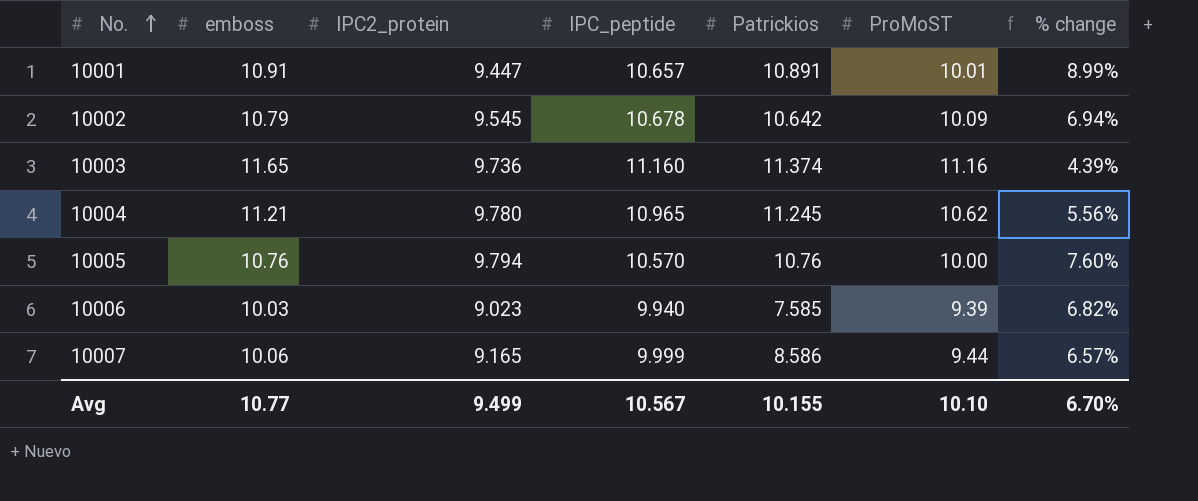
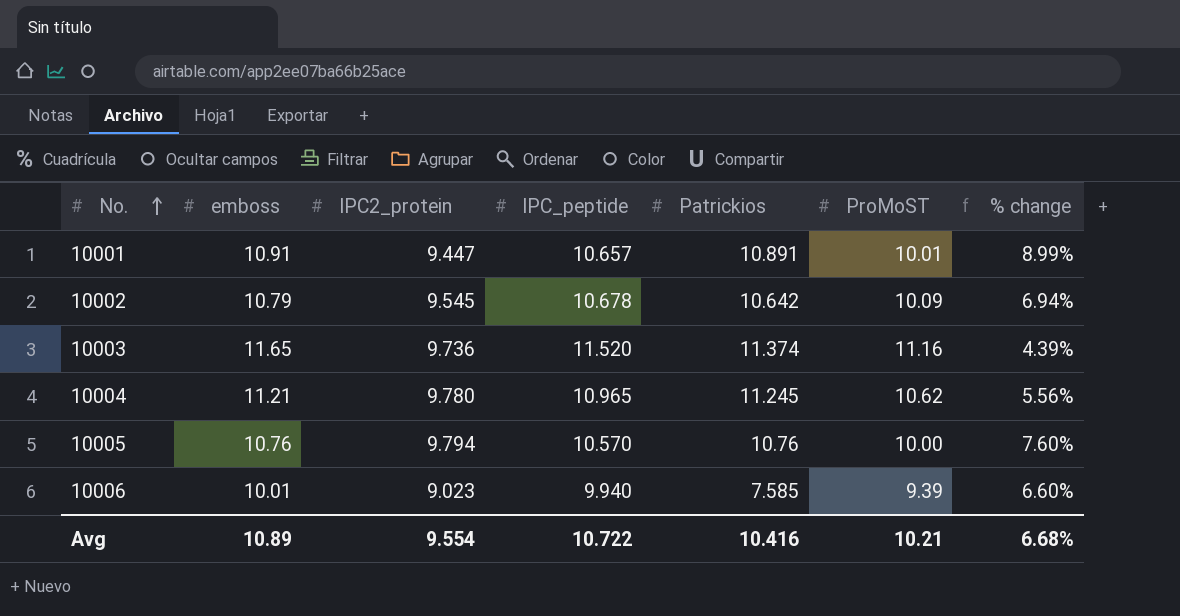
row 10007: 10.06 | 9.165 | 9.999 | 8.586 | 9.44 | 6.57% -> none
10003 | IPC_peptide: 11.160 -> 11.520
10006 | emboss: 10.03 -> 10.01
10006 | % change: 6.82% -> 6.60%
Avg | emboss: 10.77 -> 10.89
Avg | IPC2_protein: 9.499 -> 9.554
Avg | IPC_peptide: 10.567 -> 10.722
Avg | Patrickios: 10.155 -> 10.416
Avg | ProMoST: 10.10 -> 10.21
Avg | % change: 6.70% -> 6.68%

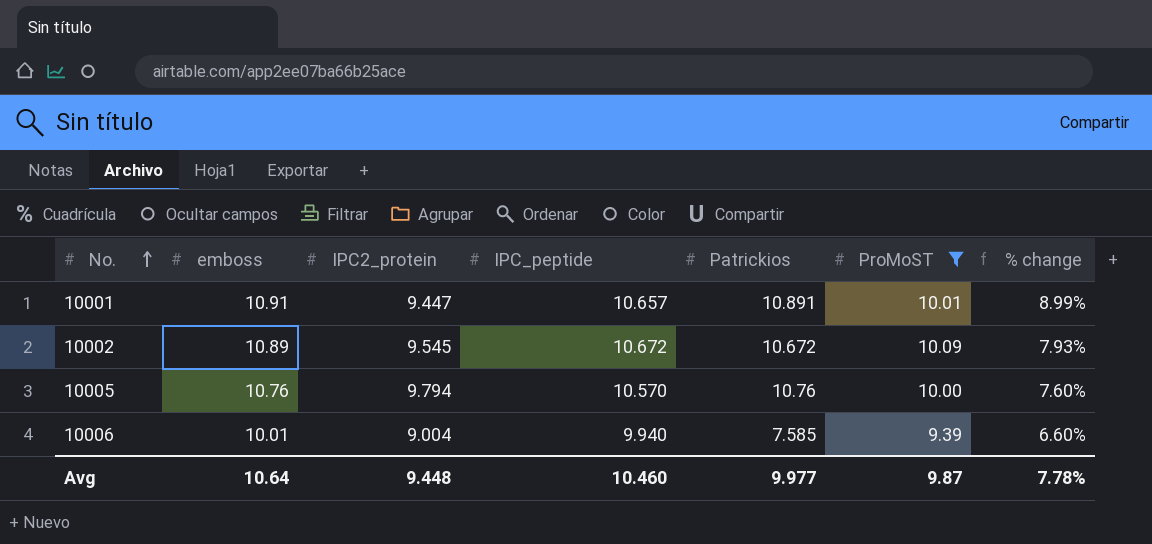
filter: none -> ProMoST <= 10.09
10002 | emboss: 10.79 -> 10.89
10002 | IPC_peptide: 10.678 -> 10.672
10002 | Patrickios: 10.642 -> 10.672
10002 | % change: 6.94% -> 7.93%
10006 | IPC2_protein: 9.023 -> 9.004
Avg | emboss: 10.89 -> 10.64
Avg | IPC2_protein: 9.554 -> 9.448
Avg | IPC_peptide: 10.722 -> 10.460
Avg | Patrickios: 10.416 -> 9.977
Avg | ProMoST: 10.21 -> 9.87
Avg | % change: 6.68% -> 7.78%

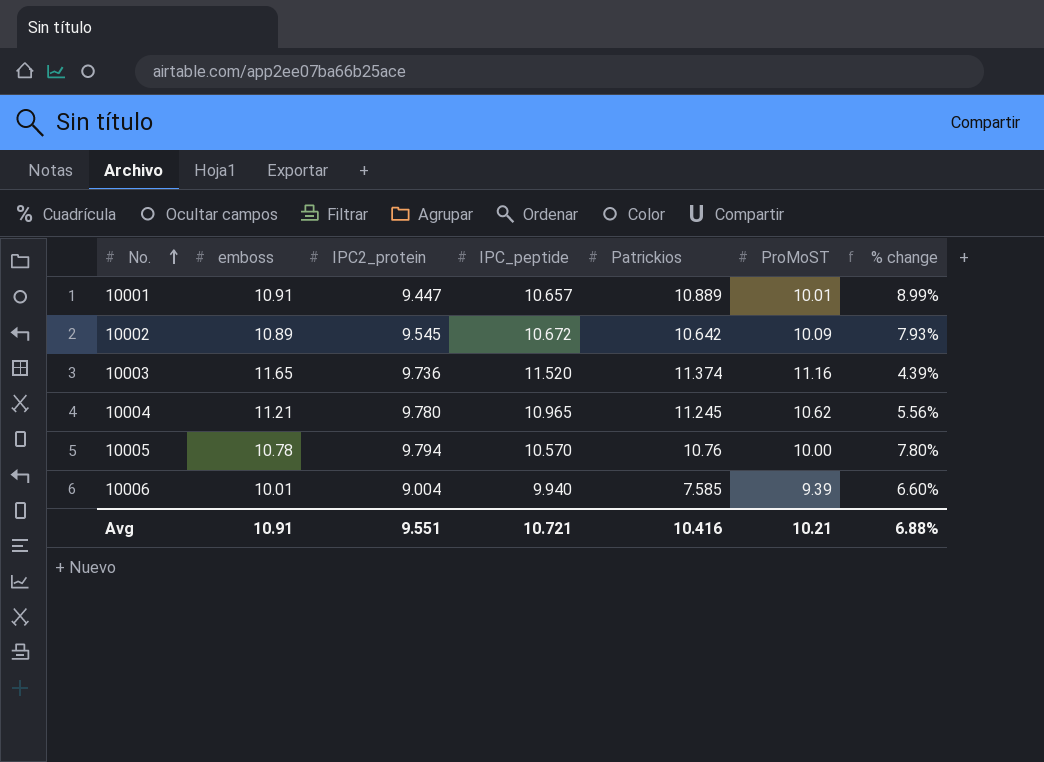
filter: ProMoST <= 10.09 -> none
10001 | Patrickios: 10.891 -> 10.889
10002 | Patrickios: 10.672 -> 10.642
10005 | emboss: 10.76 -> 10.78
10005 | % change: 7.60% -> 7.80%
Avg | emboss: 10.64 -> 10.91
Avg | IPC2_protein: 9.448 -> 9.551
Avg | IPC_peptide: 10.460 -> 10.721
Avg | Patrickios: 9.977 -> 10.416
Avg | ProMoST: 9.87 -> 10.21
Avg | % change: 7.78% -> 6.88%

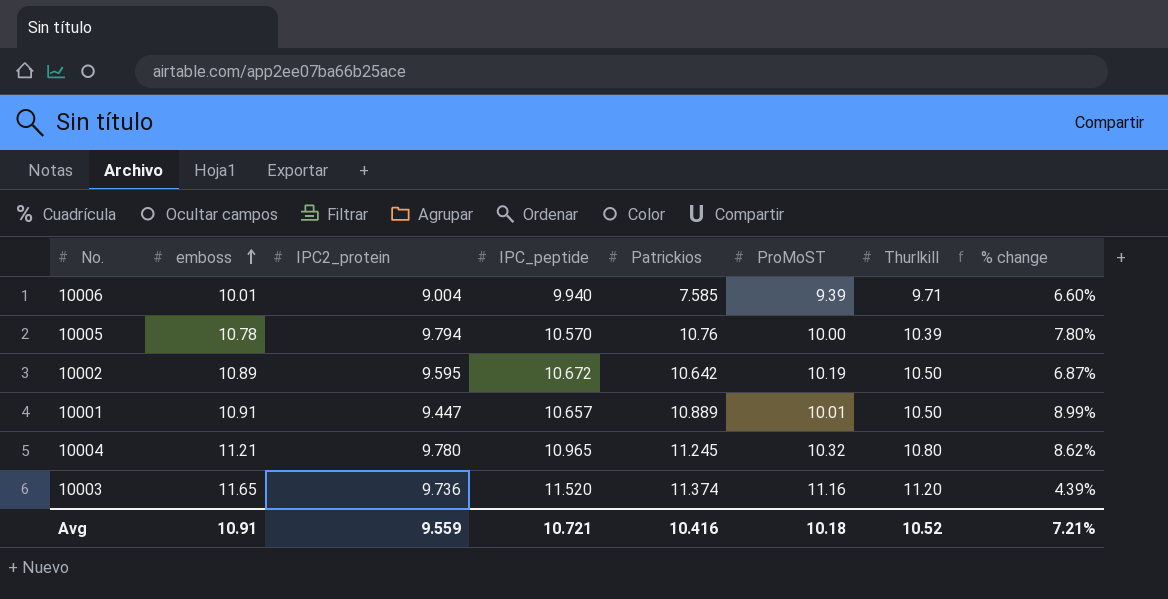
row order: No. ascending -> emboss ascending
column Thurlkill | position: none -> 7
10002 | IPC2_protein: 9.545 -> 9.595
10002 | ProMoST: 10.09 -> 10.19
10002 | % change: 7.93% -> 6.87%
10004 | ProMoST: 10.62 -> 10.32
10004 | % change: 5.56% -> 8.62%
Avg | IPC2_protein: 9.551 -> 9.559
Avg | ProMoST: 10.21 -> 10.18
Avg | % change: 6.88% -> 7.21%

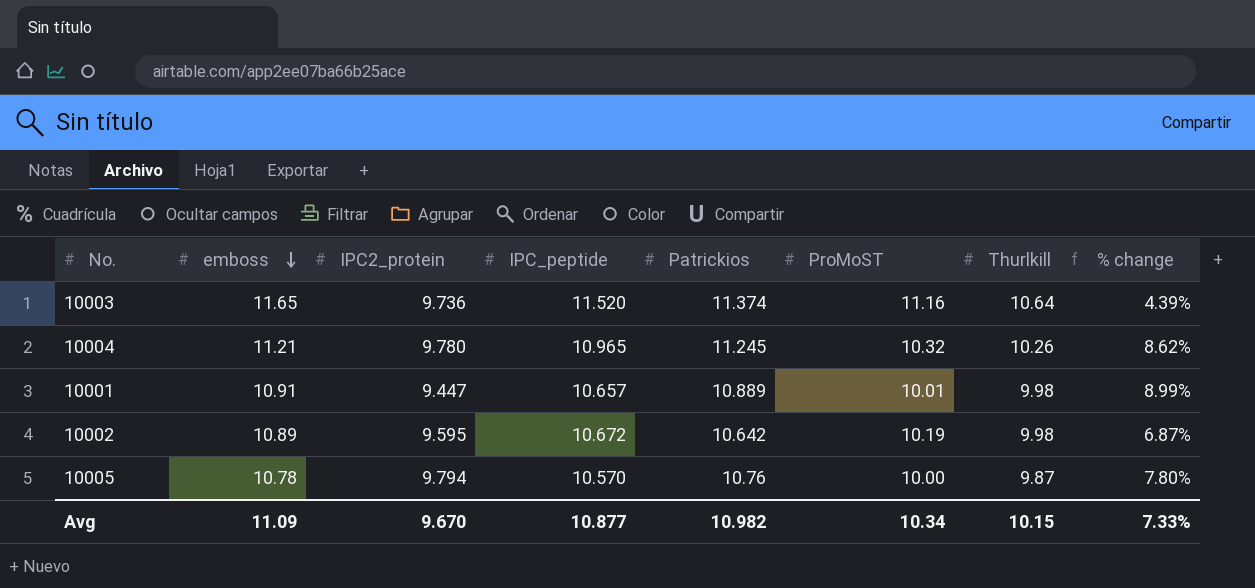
row order: emboss ascending -> emboss descending
row 10006: 10.01 | 9.004 | 9.940 | 7.585 | 9.39 | 9.71 | 6.60% -> none
10003 | Thurlkill: 11.20 -> 10.64
10004 | Thurlkill: 10.80 -> 10.26
10001 | Thurlkill: 10.50 -> 9.98
10002 | Thurlkill: 10.50 -> 9.98
10005 | Thurlkill: 10.39 -> 9.87
Avg | emboss: 10.91 -> 11.09
Avg | IPC2_protein: 9.559 -> 9.670
Avg | IPC_peptide: 10.721 -> 10.877
Avg | Patrickios: 10.416 -> 10.982
Avg | ProMoST: 10.18 -> 10.34
Avg | Thurlkill: 10.52 -> 10.15
Avg | % change: 7.21% -> 7.33%

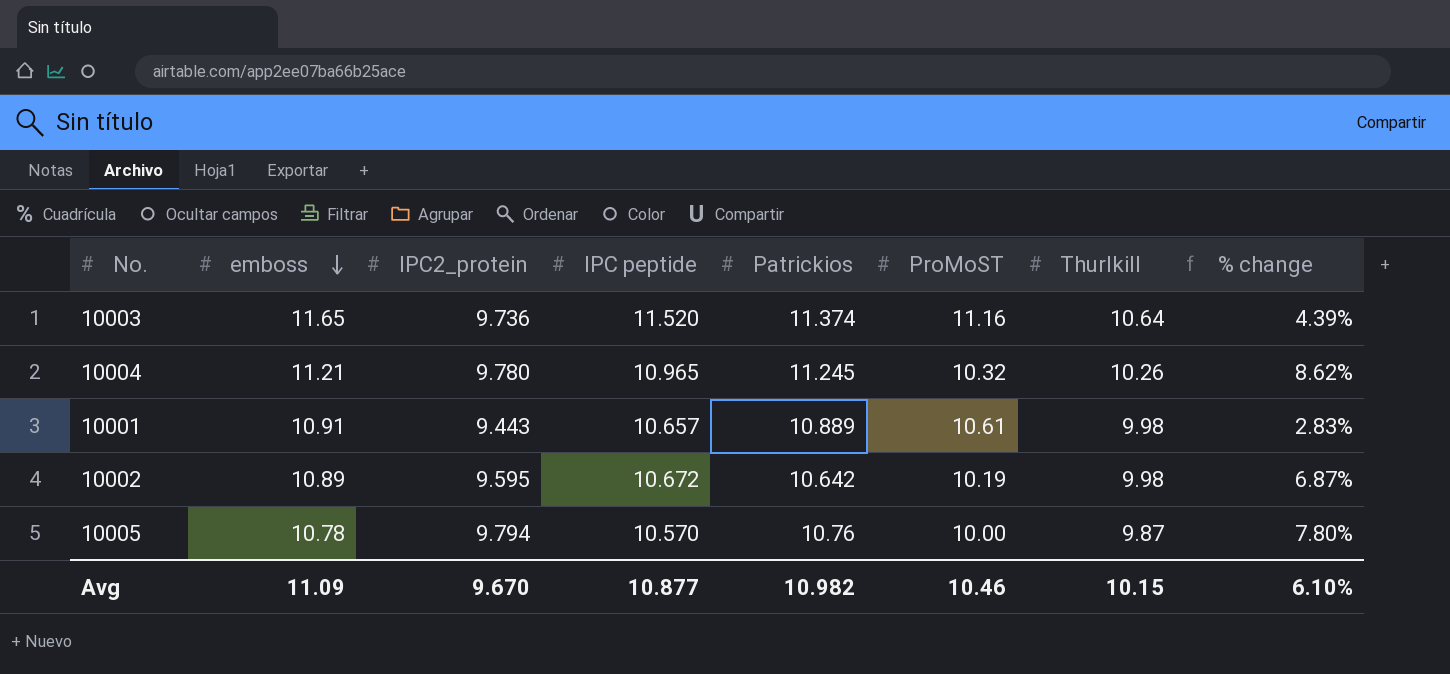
column name: IPC_peptide -> IPC peptide
10001 | IPC2_protein: 9.447 -> 9.443
10001 | ProMoST: 10.01 -> 10.61
10001 | % change: 8.99% -> 2.83%
Avg | ProMoST: 10.34 -> 10.46
Avg | % change: 7.33% -> 6.10%

